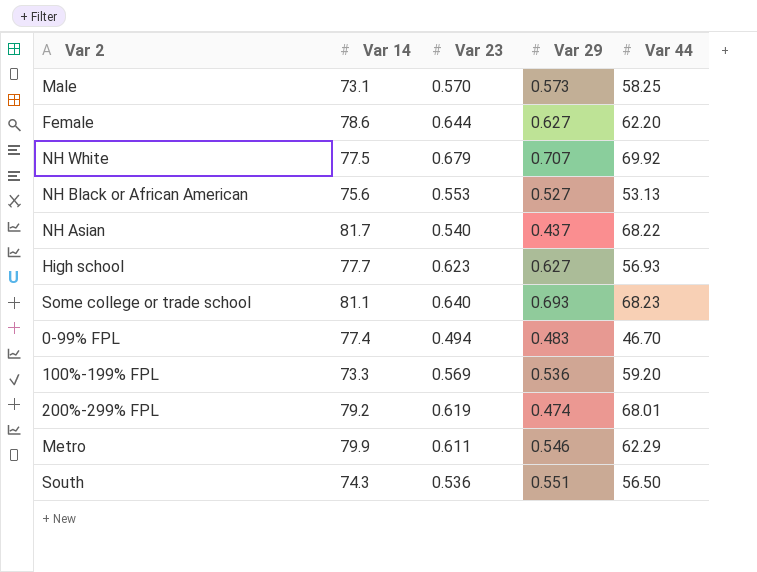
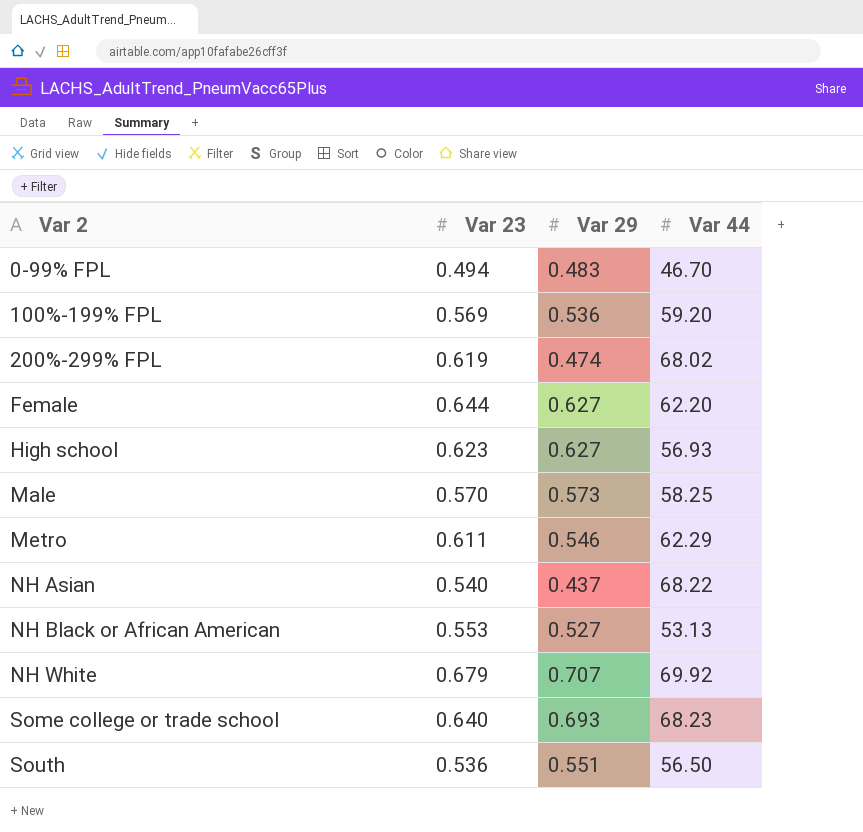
row order: none -> Var 2 ascending
column Var 14 | position: 2 -> none
200%-299% FPL | Var 44: 68.01 -> 68.02

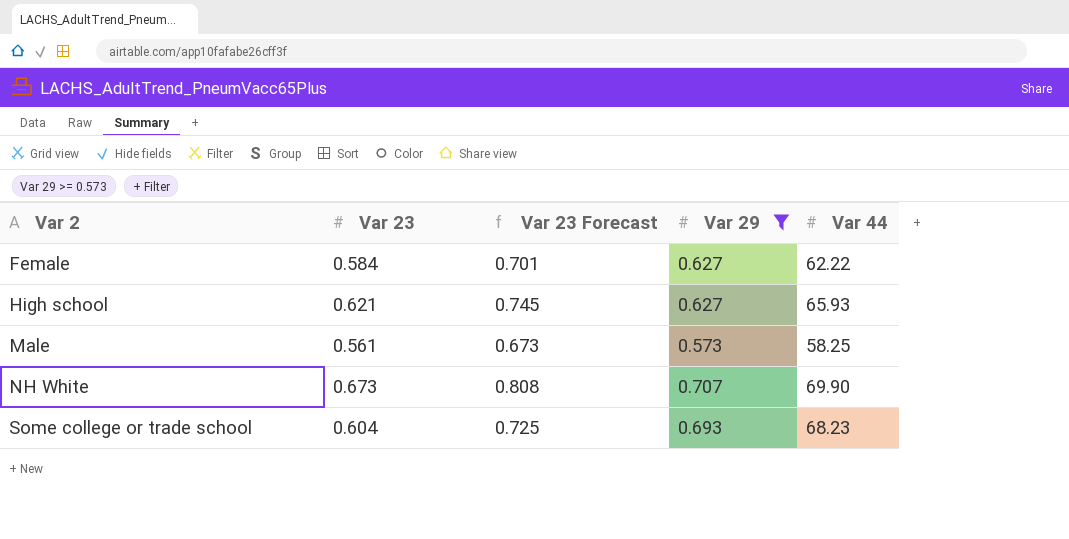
filter: none -> Var 29 >= 0.573
column Var 23 Forecast | formula: none -> [Var 23] * 1.2
Female | Var 23: 0.644 -> 0.584
Female | Var 44: 62.20 -> 62.22
High school | Var 23: 0.623 -> 0.621
High school | Var 44: 56.93 -> 65.93
Male | Var 23: 0.570 -> 0.561
NH White | Var 23: 0.679 -> 0.673
NH White | Var 44: 69.92 -> 69.90
Some college or trade school | Var 23: 0.640 -> 0.604

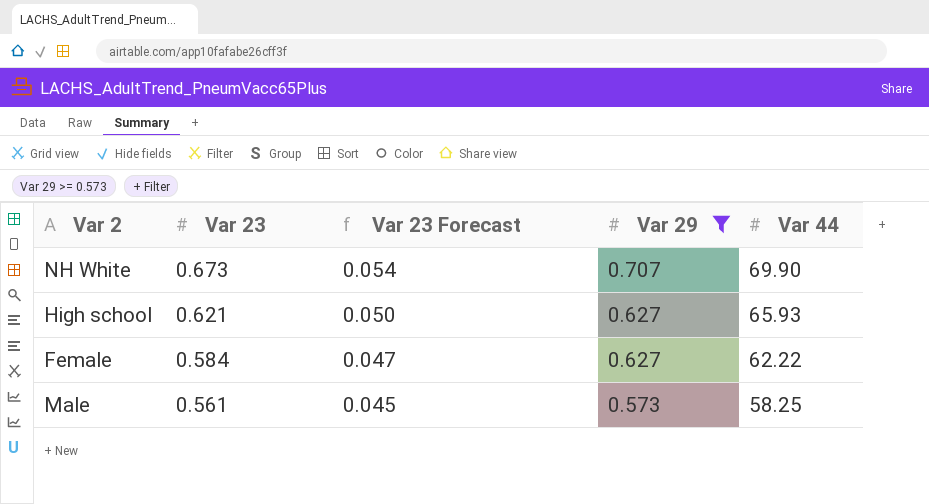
row order: Var 2 ascending -> Var 23 descending
column Var 23 Forecast | formula: [Var 23] * 1.2 -> [Var 23] * 0.08
row Some college or trade school: 0.604 | 0.725 | 0.693 | 68.23 -> none

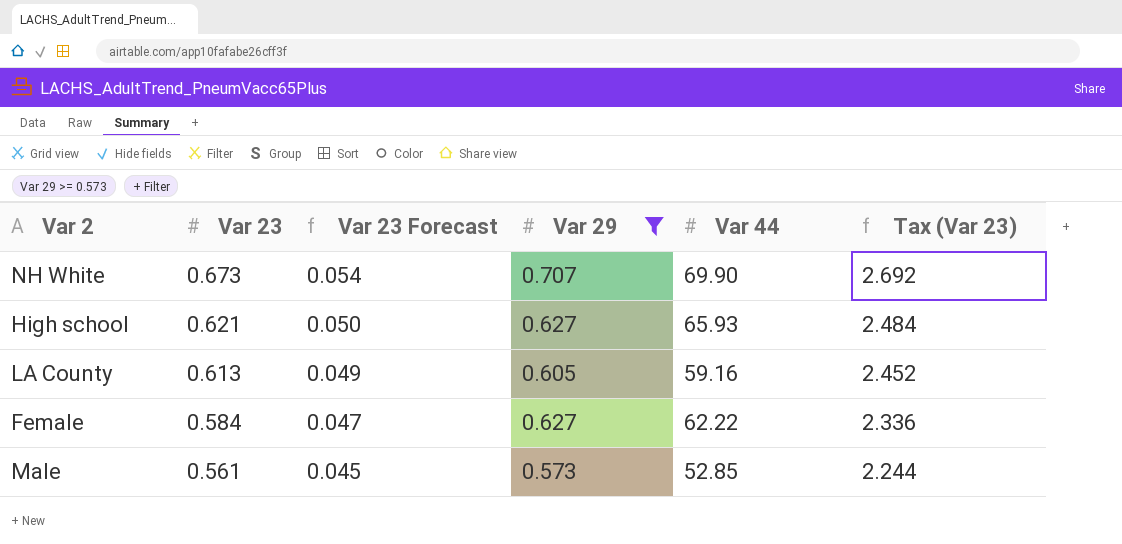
column Tax (Var 23) | formula: none -> [Var 23] * 4
row LA County: none -> 0.613 | 0.049 | 0.605 | 59.16 | 2.452
Male | Var 44: 58.25 -> 52.85

